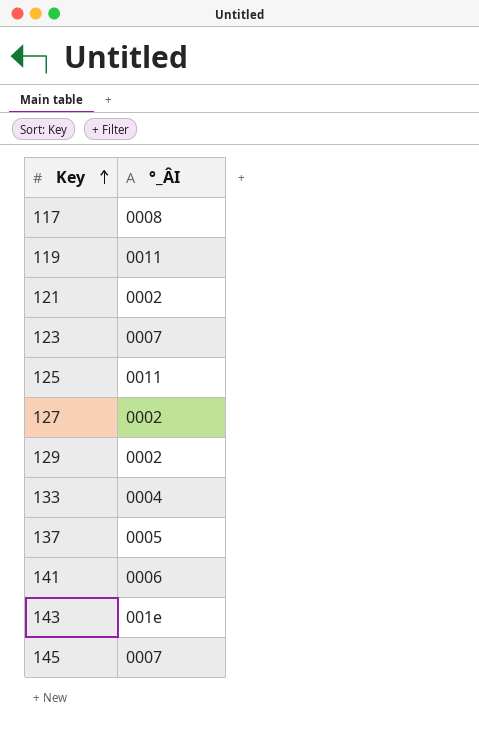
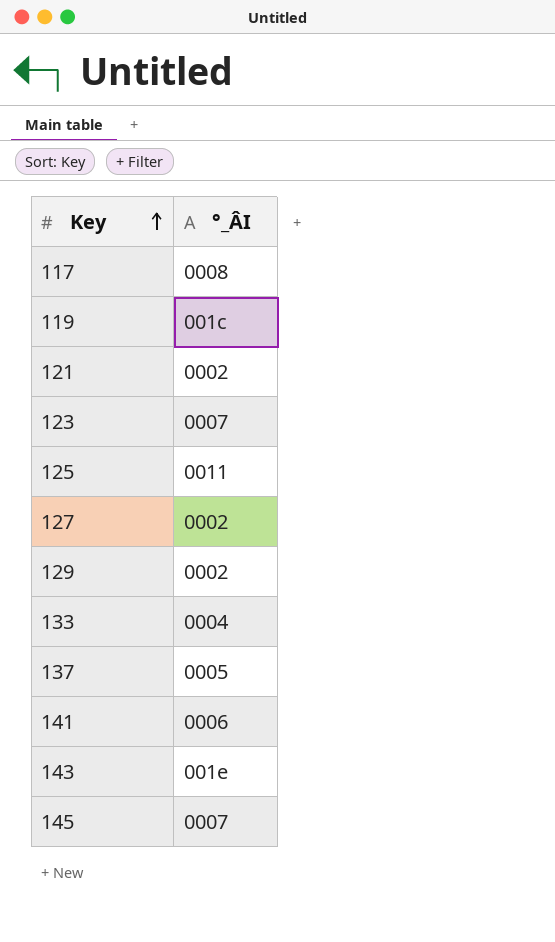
119 | °_ÂI: 0011 -> 001c

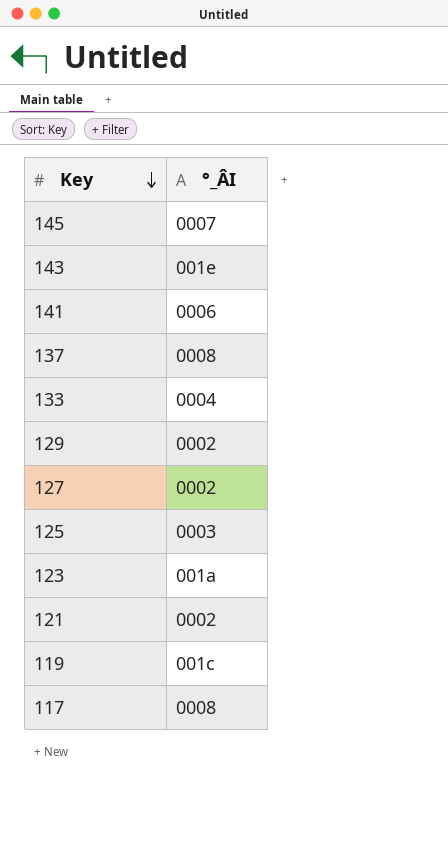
row order: Key ascending -> Key descending
137 | °_ÂI: 0005 -> 0008
125 | °_ÂI: 0011 -> 0003
123 | °_ÂI: 0007 -> 001a

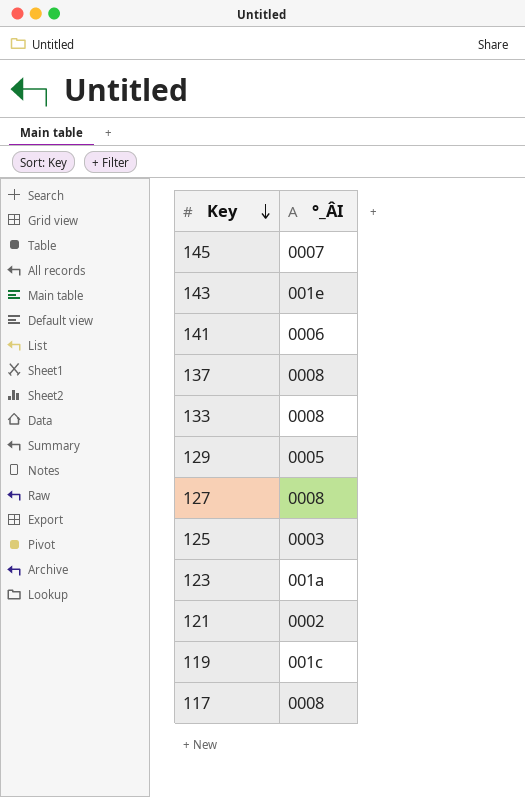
133 | °_ÂI: 0004 -> 0008
129 | °_ÂI: 0002 -> 0005
127 | °_ÂI: 0002 -> 0008

